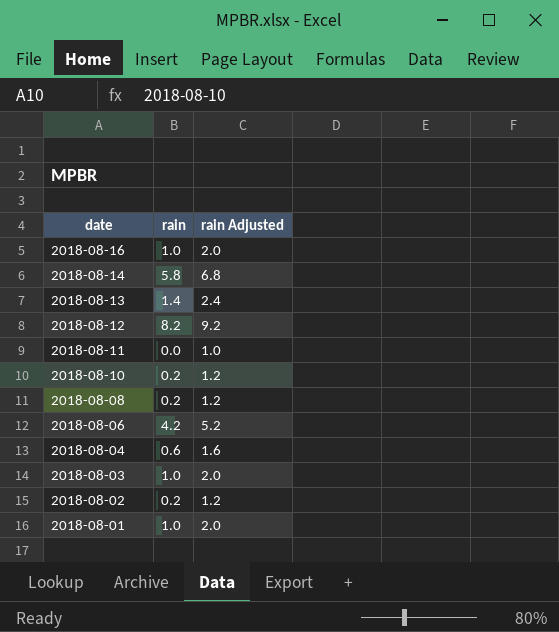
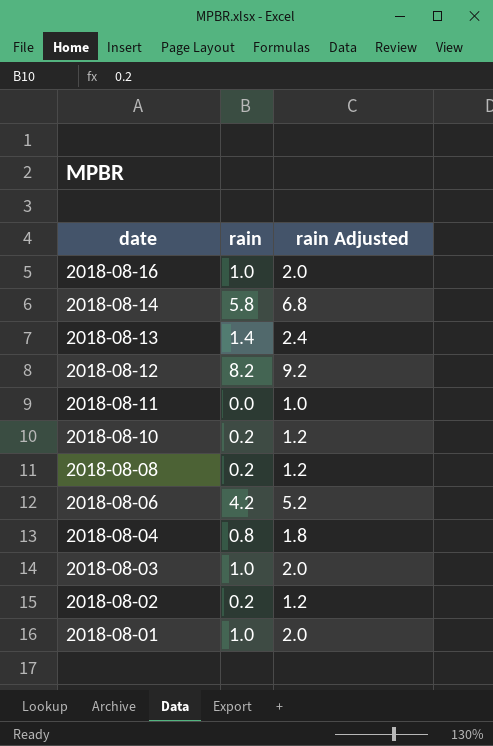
2018-08-04 | rain: 0.6 -> 0.8
2018-08-04 | rain Adjusted: 1.6 -> 1.8

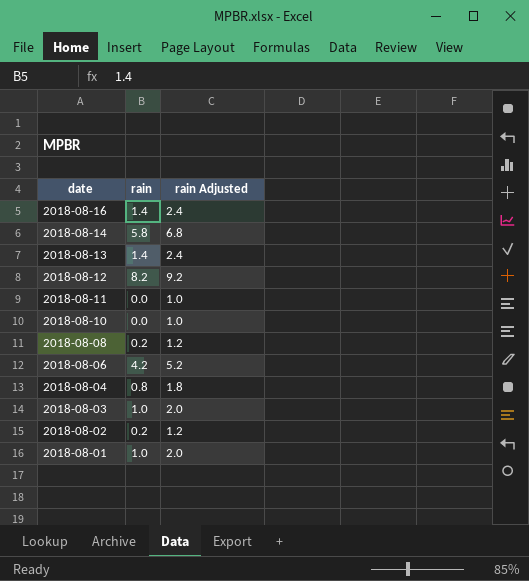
2018-08-16 | rain: 1.0 -> 1.4
2018-08-16 | rain Adjusted: 2.0 -> 2.4
2018-08-10 | rain: 0.2 -> 0.0
2018-08-10 | rain Adjusted: 1.2 -> 1.0

